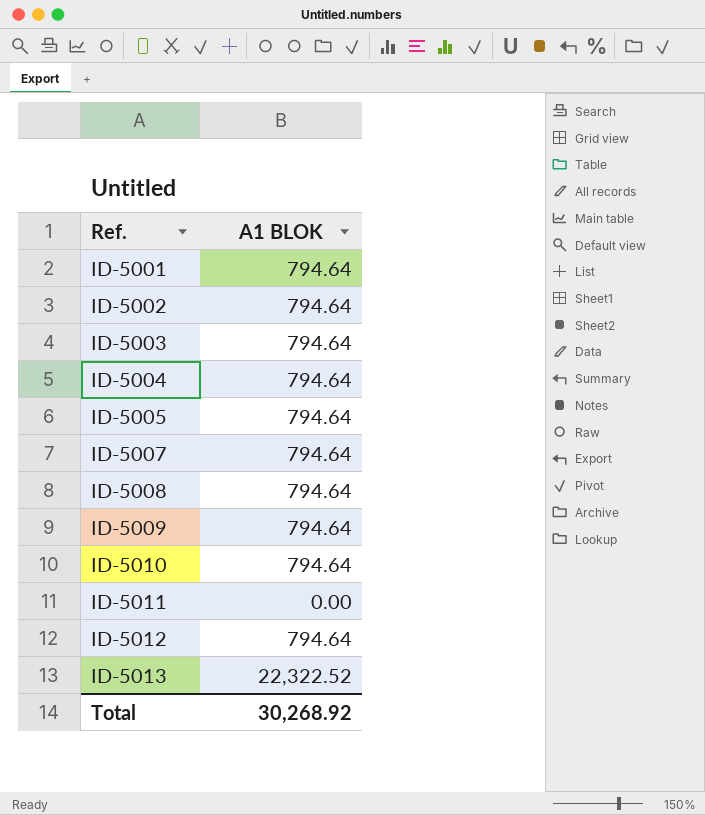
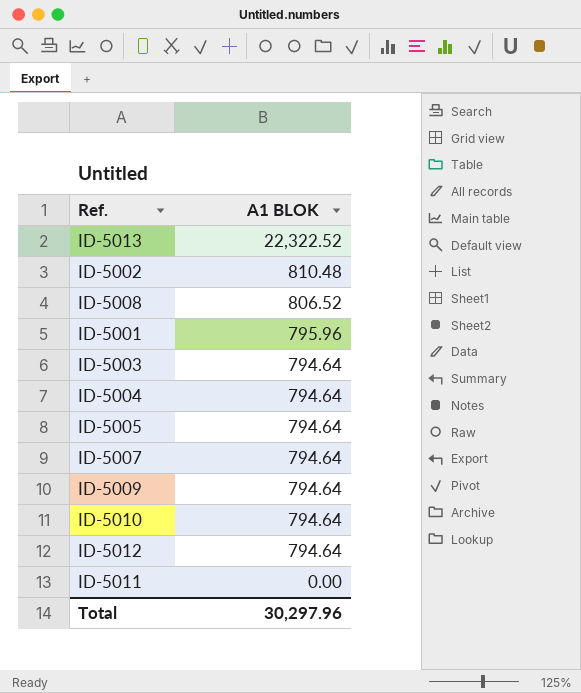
row order: Ref. ascending -> A1 BLOK descending
ID-5002 | A1 BLOK: 794.64 -> 810.48
ID-5008 | A1 BLOK: 794.64 -> 806.52
ID-5001 | A1 BLOK: 794.64 -> 795.96
Total | A1 BLOK: 30,268.92 -> 30,297.96

